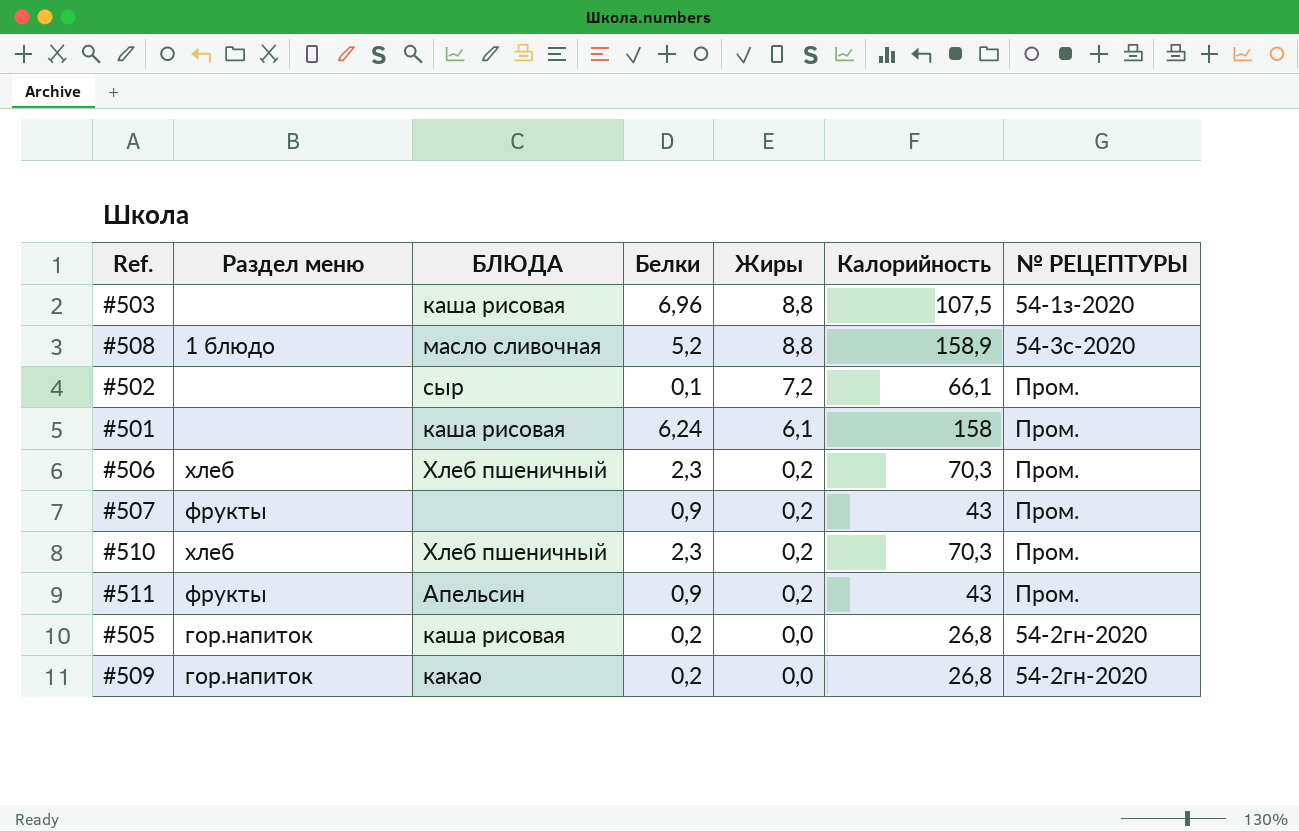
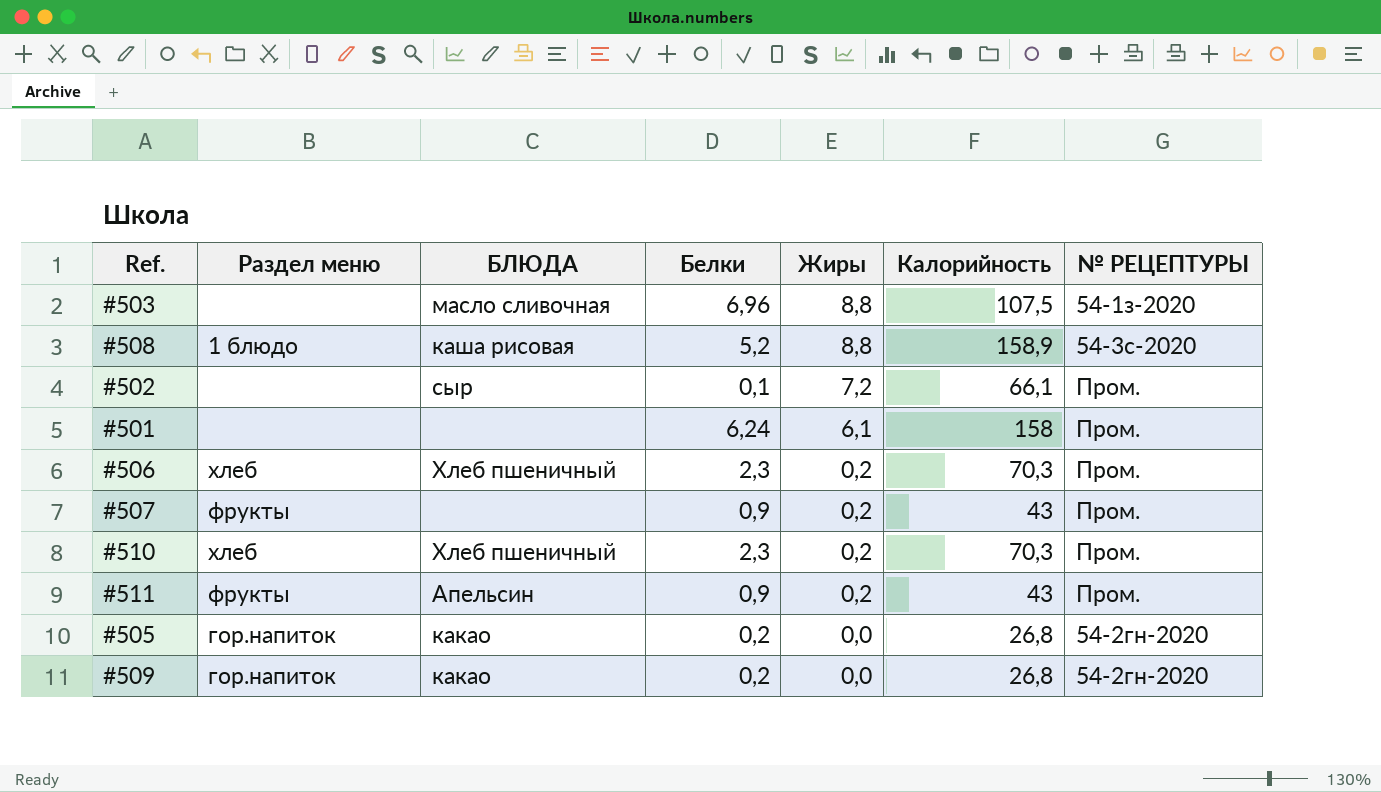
#503 | БЛЮДА: каша рисовая -> масло сливочная
#508 | БЛЮДА: масло сливочная -> каша рисовая
#501 | БЛЮДА: каша рисовая -> none
#505 | БЛЮДА: каша рисовая -> какао

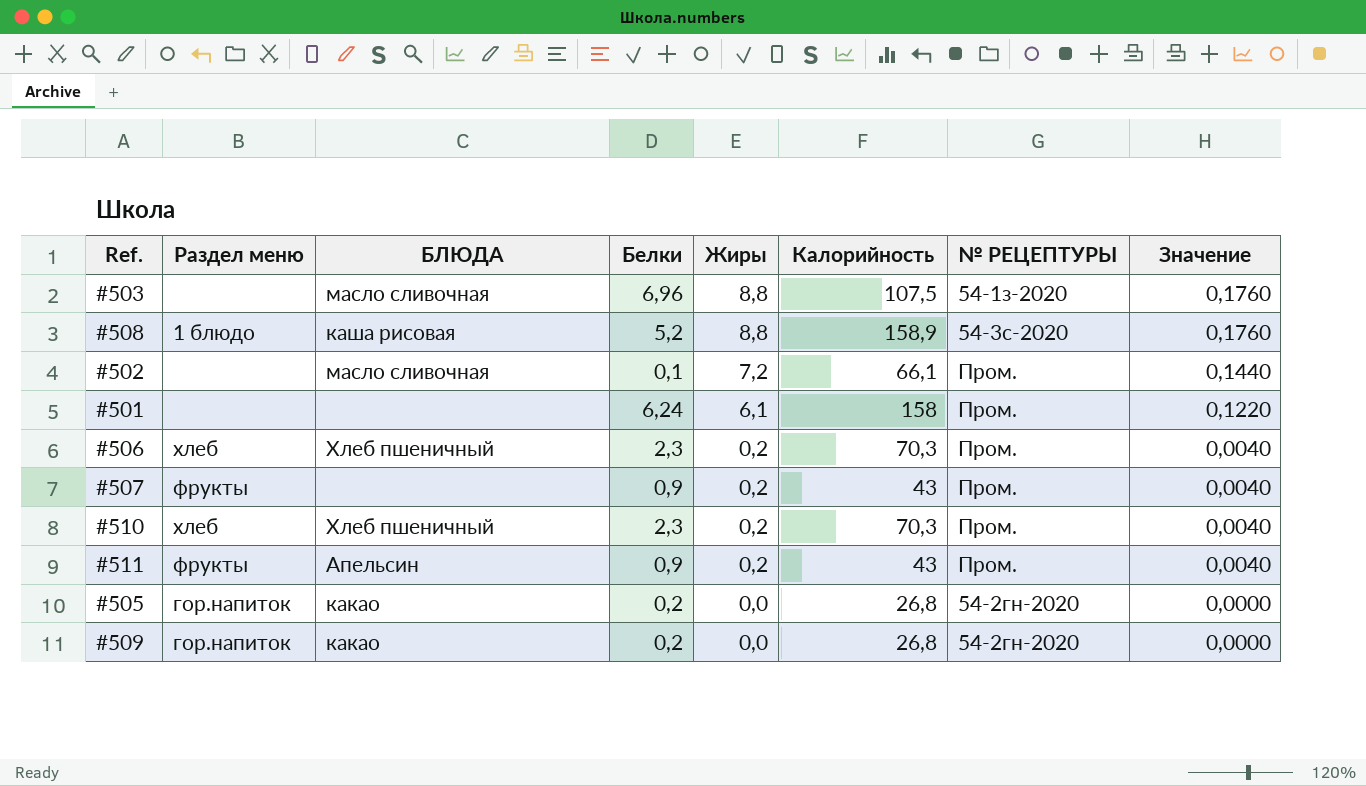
column Значение | formula: none -> [Жиры] * 0,02
#502 | БЛЮДА: сыр -> масло сливочная

